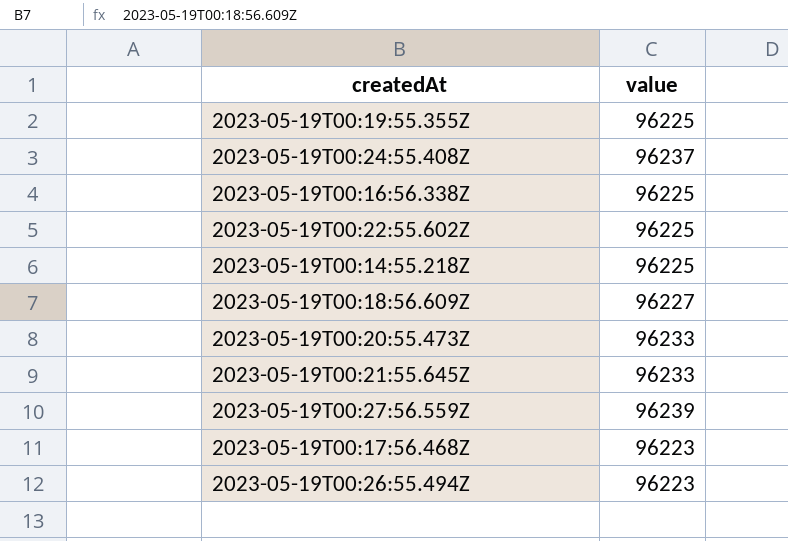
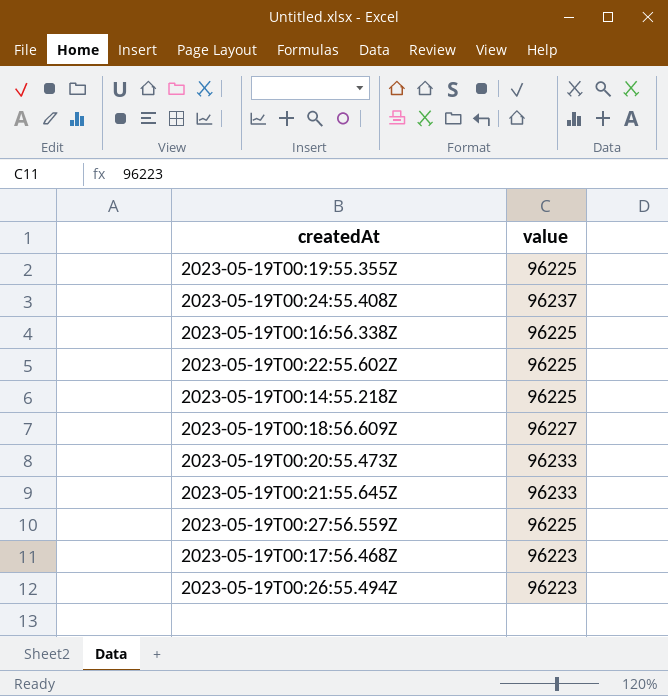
2023-05-19T00:27:56.559Z | value: 96239 -> 96225

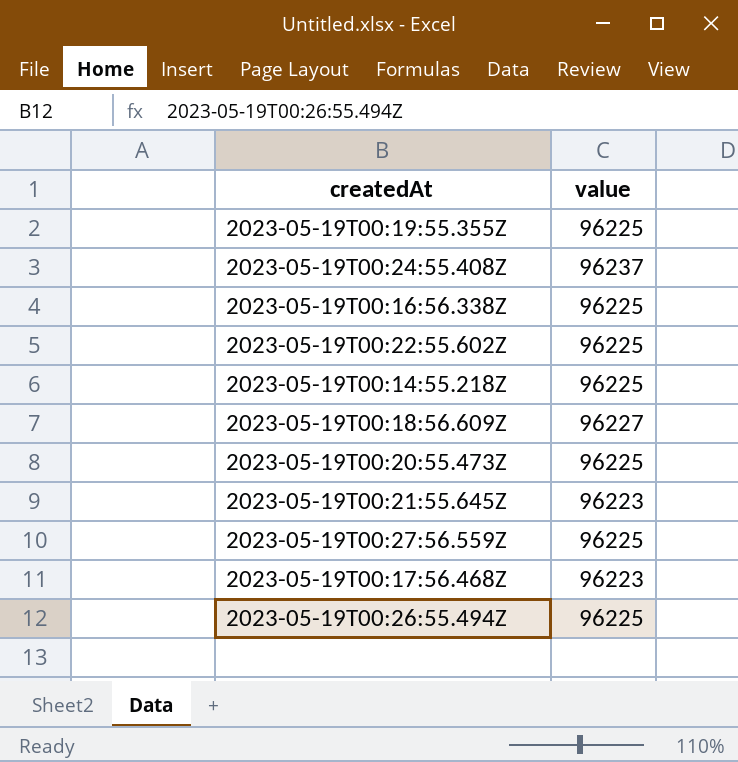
2023-05-19T00:20:55.473Z | value: 96233 -> 96225
2023-05-19T00:21:55.645Z | value: 96233 -> 96223
2023-05-19T00:26:55.494Z | value: 96223 -> 96225

